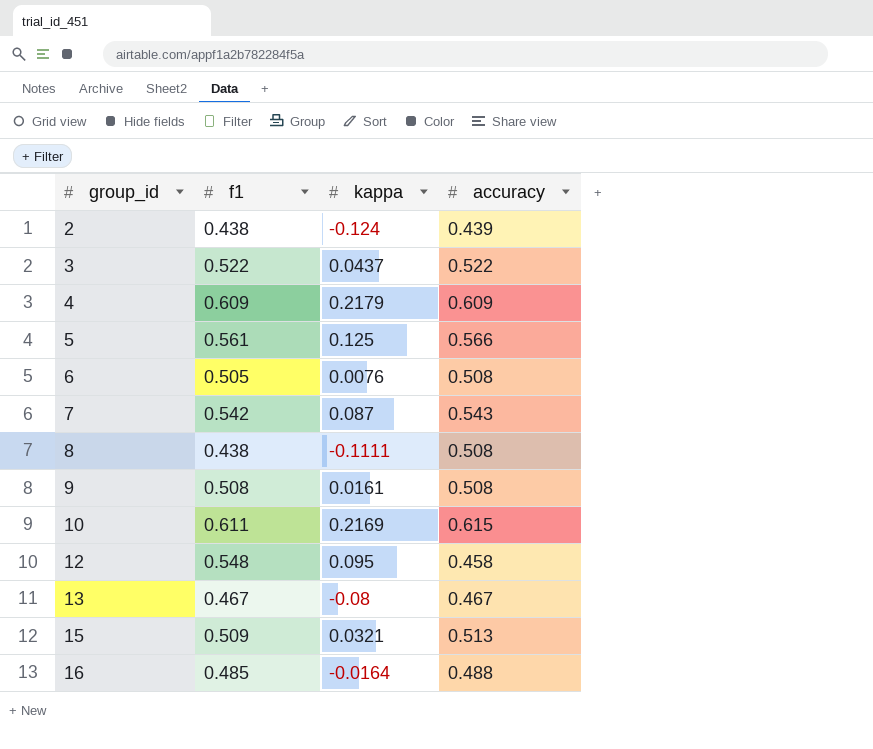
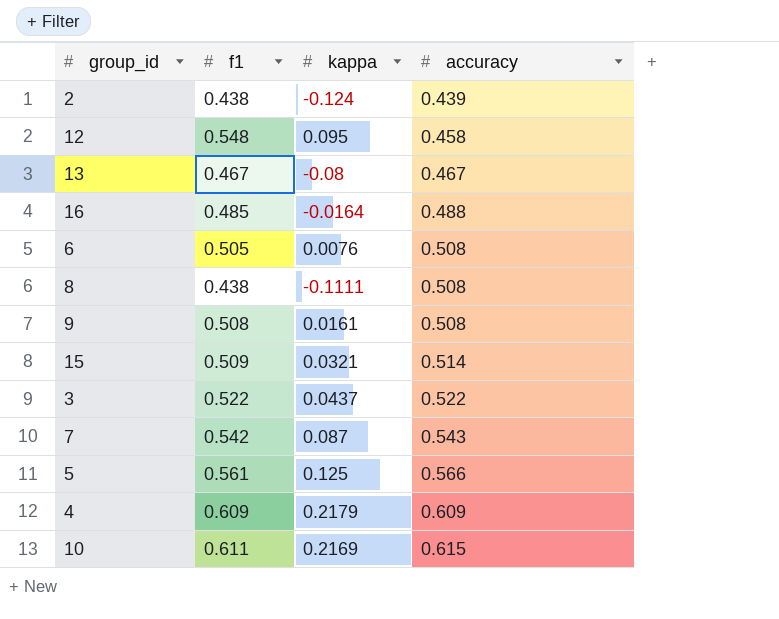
row order: group_id ascending -> accuracy ascending
15 | accuracy: 0.513 -> 0.514

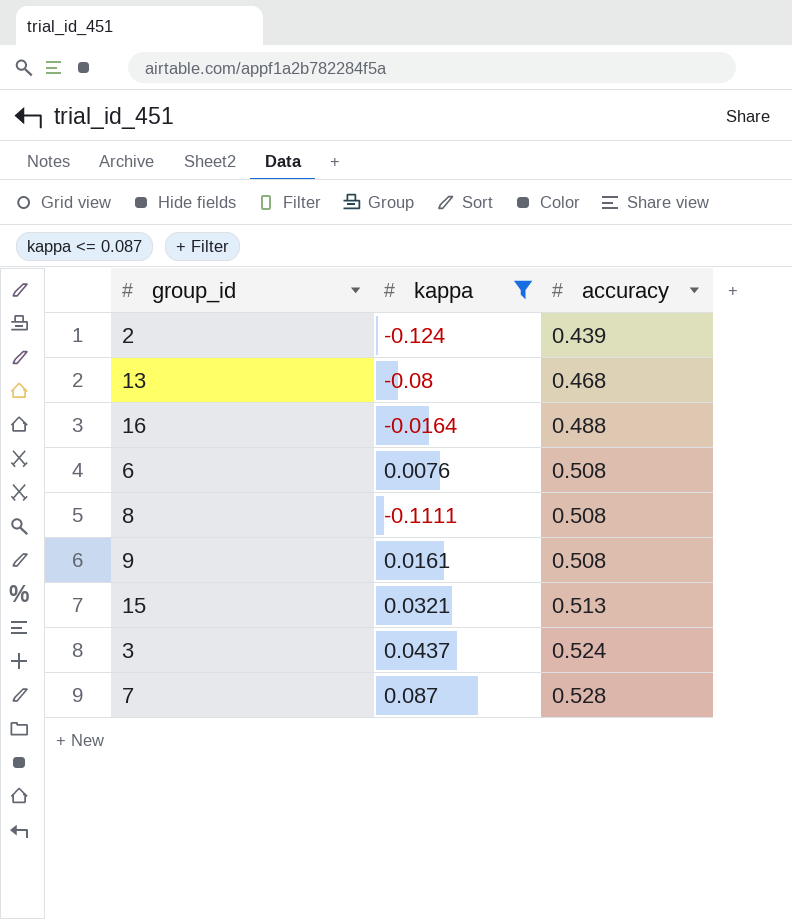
filter: none -> kappa <= 0.087
column f1 | position: 2 -> none
13 | accuracy: 0.467 -> 0.468
15 | accuracy: 0.514 -> 0.513
3 | accuracy: 0.522 -> 0.524
7 | accuracy: 0.543 -> 0.528

